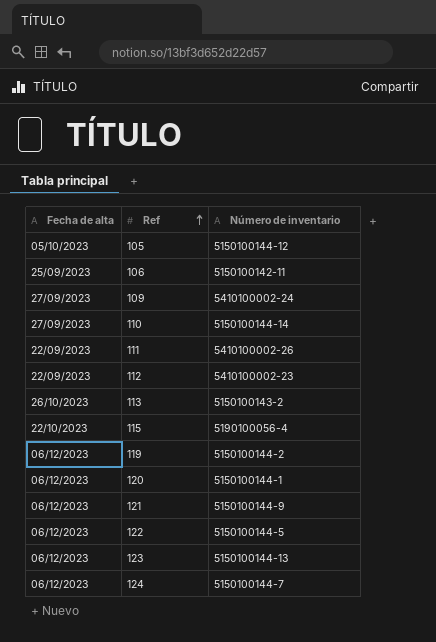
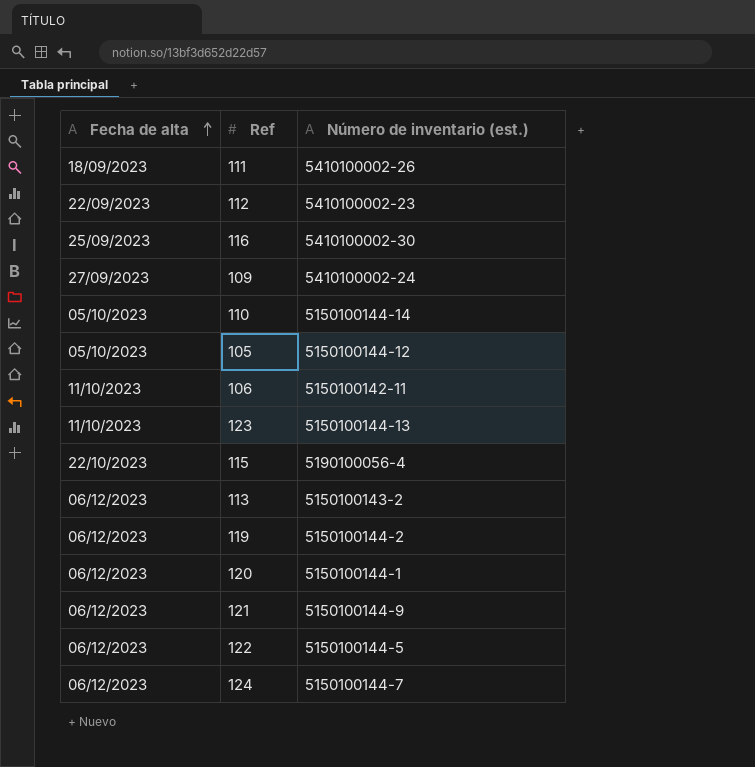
row order: Ref ascending -> Fecha de alta ascending
column name: Número de inventario -> Número de inventario (est.)
111 | Fecha de alta: 22/09/2023 -> 18/09/2023
row 116: none -> 25/09/2023 | 5410100002-30
110 | Fecha de alta: 27/09/2023 -> 05/10/2023
106 | Fecha de alta: 25/09/2023 -> 11/10/2023
123 | Fecha de alta: 06/12/2023 -> 11/10/2023
113 | Fecha de alta: 26/10/2023 -> 06/12/2023

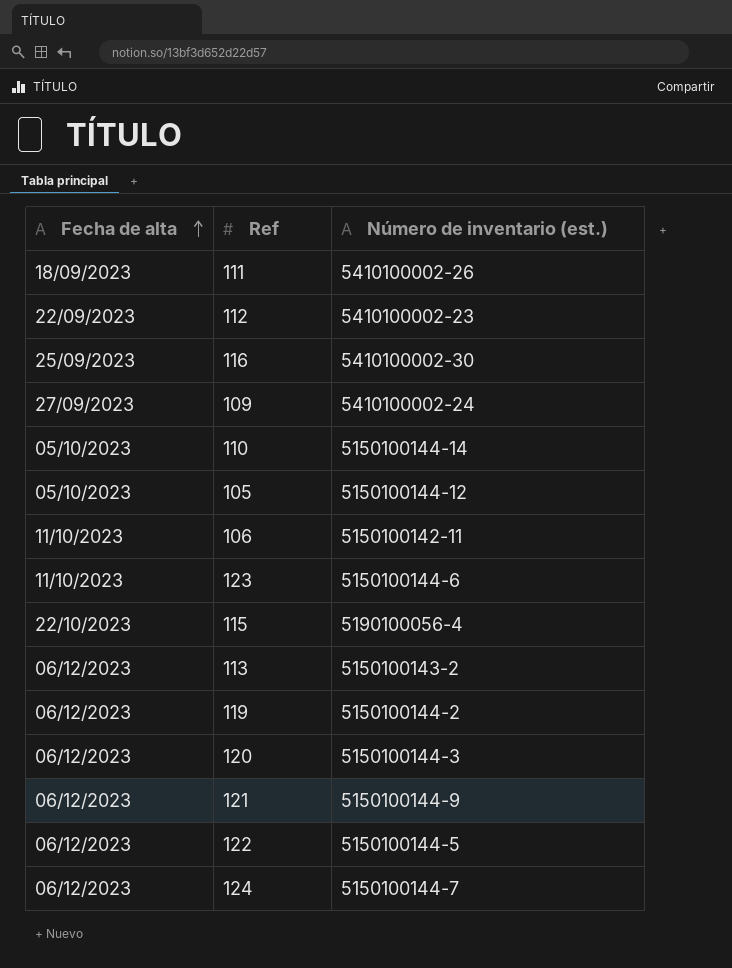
123 | Número de inventario (est.): 5150100144-13 -> 5150100144-6
120 | Número de inventario (est.): 5150100144-1 -> 5150100144-3

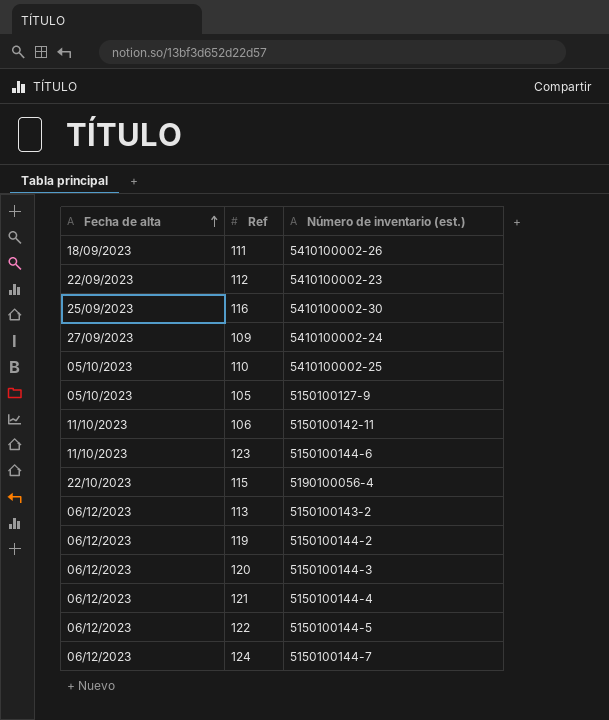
110 | Número de inventario (est.): 5150100144-14 -> 5410100002-25
105 | Número de inventario (est.): 5150100144-12 -> 5150100127-9
121 | Número de inventario (est.): 5150100144-9 -> 5150100144-4

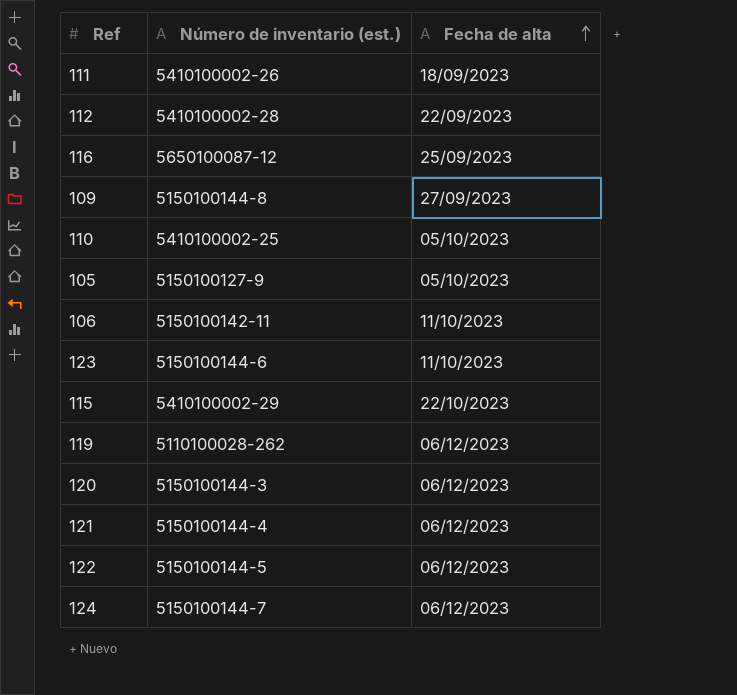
column Fecha de alta | position: 1 -> 3
row 113: 06/12/2023 | 5150100143-2 -> none
112 | Número de inventario (est.): 5410100002-23 -> 5410100002-28
116 | Número de inventario (est.): 5410100002-30 -> 5650100087-12
109 | Número de inventario (est.): 5410100002-24 -> 5150100144-8
115 | Número de inventario (est.): 5190100056-4 -> 5410100002-29
119 | Número de inventario (est.): 5150100144-2 -> 5110100028-262

